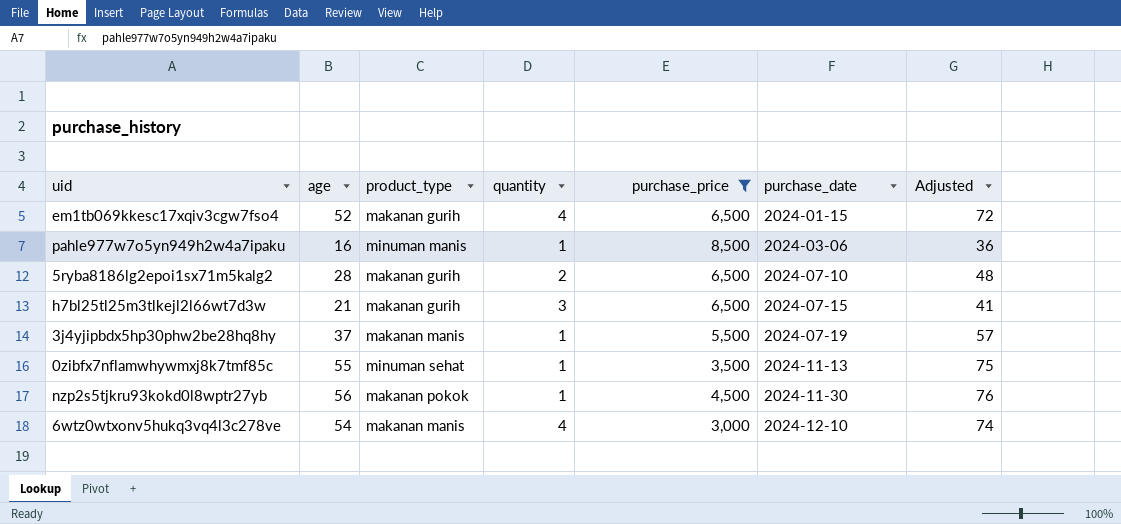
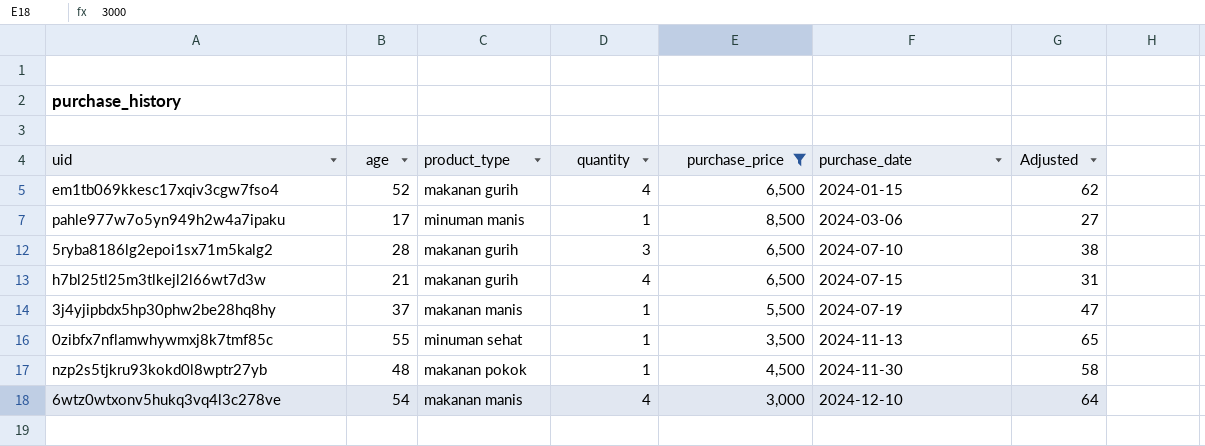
column Adjusted | formula: [age] + 20 -> [age] + 10
pahle977w7o5yn949h2w4a7ipaku | age: 16 -> 17
5ryba8186lg2epoi1sx71m5kalg2 | quantity: 2 -> 3
h7bl25tl25m3tlkejl2l66wt7d3w | quantity: 3 -> 4
nzp2s5tjkru93kokd0l8wptr27yb | age: 56 -> 48

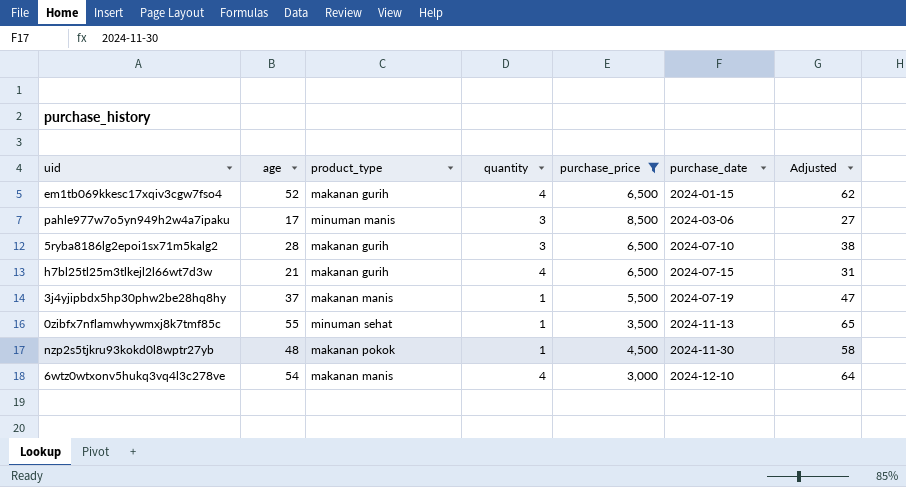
pahle977w7o5yn949h2w4a7ipaku | quantity: 1 -> 3

